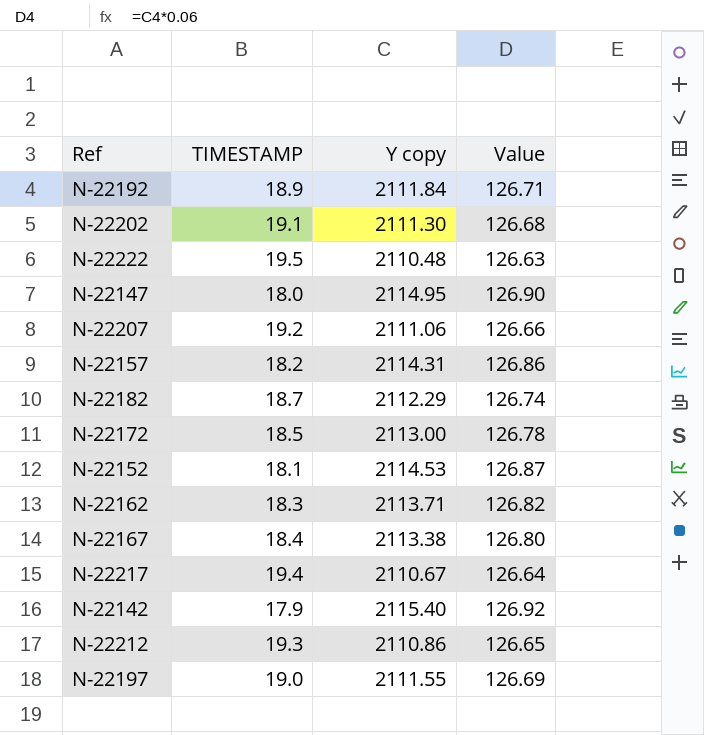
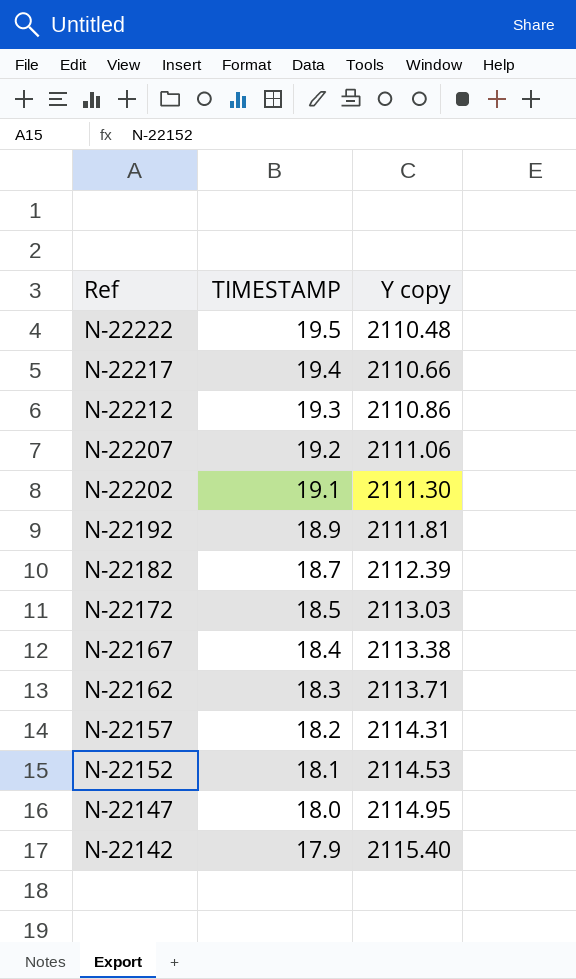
row order: none -> Ref descending
column Value | formula: [Y copy] * 0.06 -> none
row N-22197: 19.0 | 2111.55 | 126.69 -> none
N-22217 | Y copy: 2110.67 -> 2110.66
N-22192 | Y copy: 2111.84 -> 2111.81
N-22182 | Y copy: 2112.29 -> 2112.39
N-22172 | Y copy: 2113.00 -> 2113.03

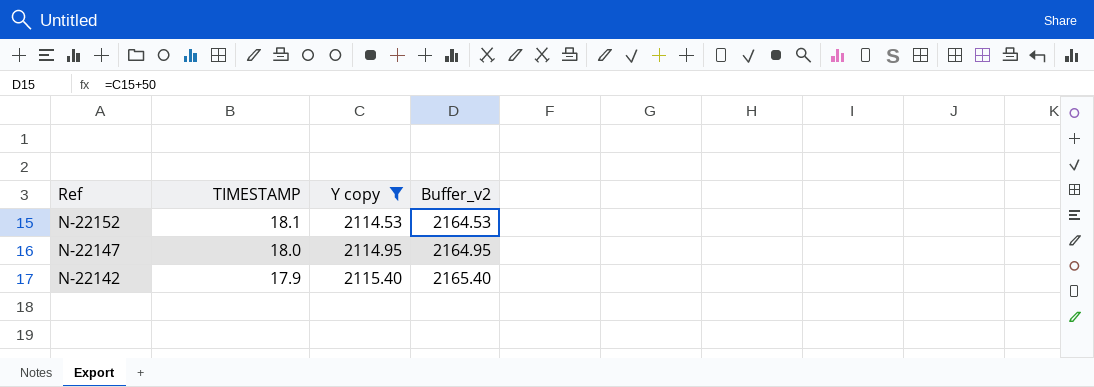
filter: none -> Y copy >= 2114.53
column Buffer_v2 | formula: none -> [Y copy] + 50

